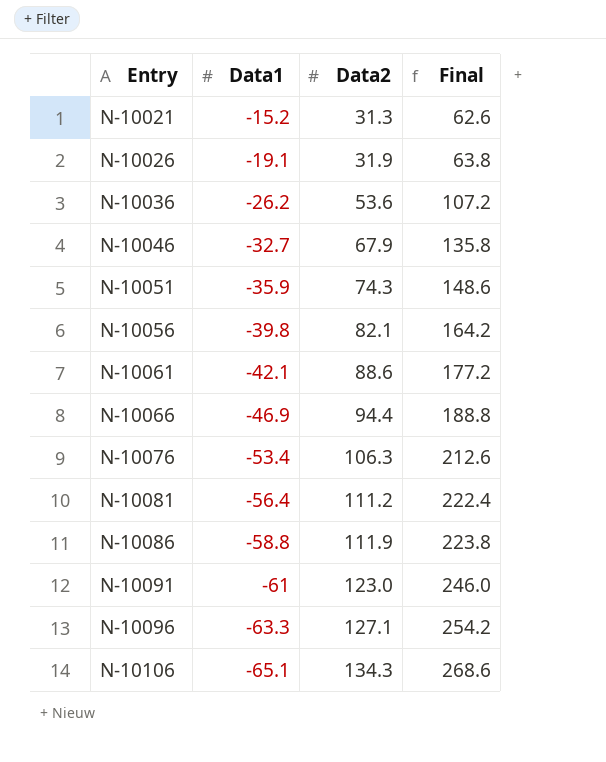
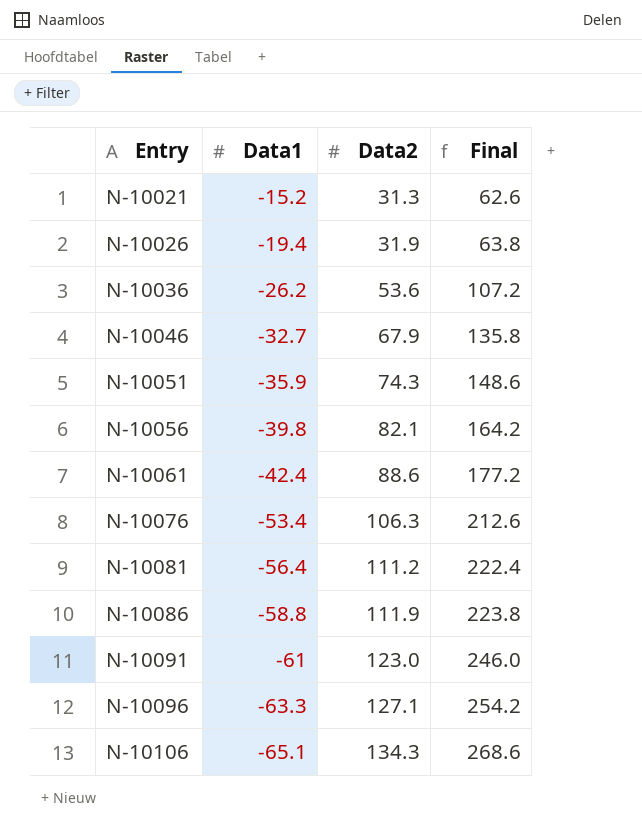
row N-10066: -46.9 | 94.4 | 188.8 -> none
N-10026 | Data1: -19.1 -> -19.4
N-10061 | Data1: -42.1 -> -42.4

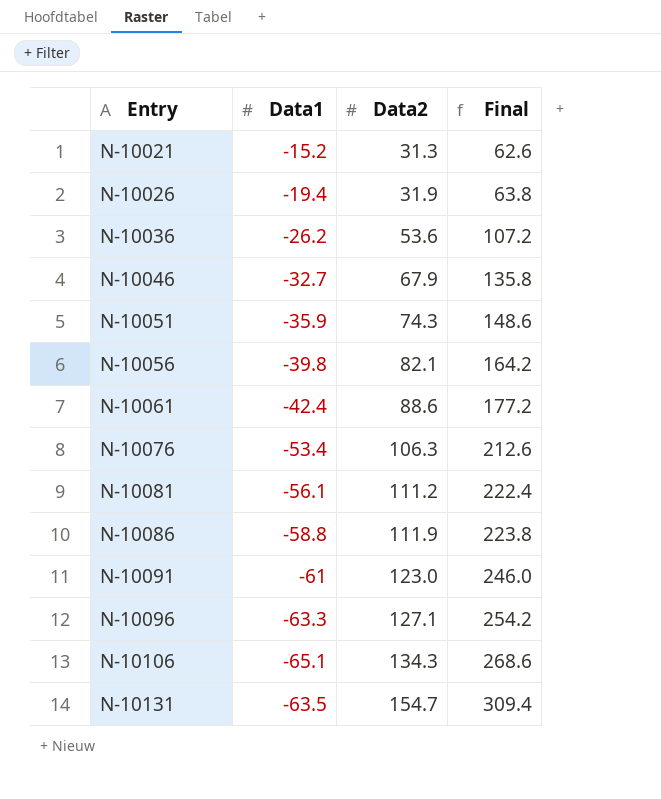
N-10081 | Data1: -56.4 -> -56.1
row N-10131: none -> -63.5 | 154.7 | 309.4

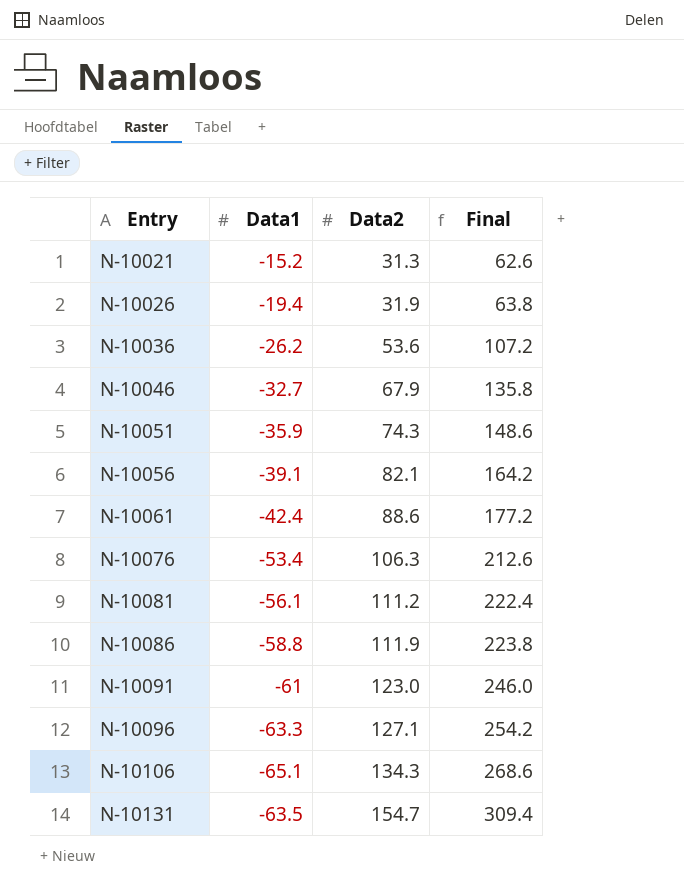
N-10056 | Data1: -39.8 -> -39.1

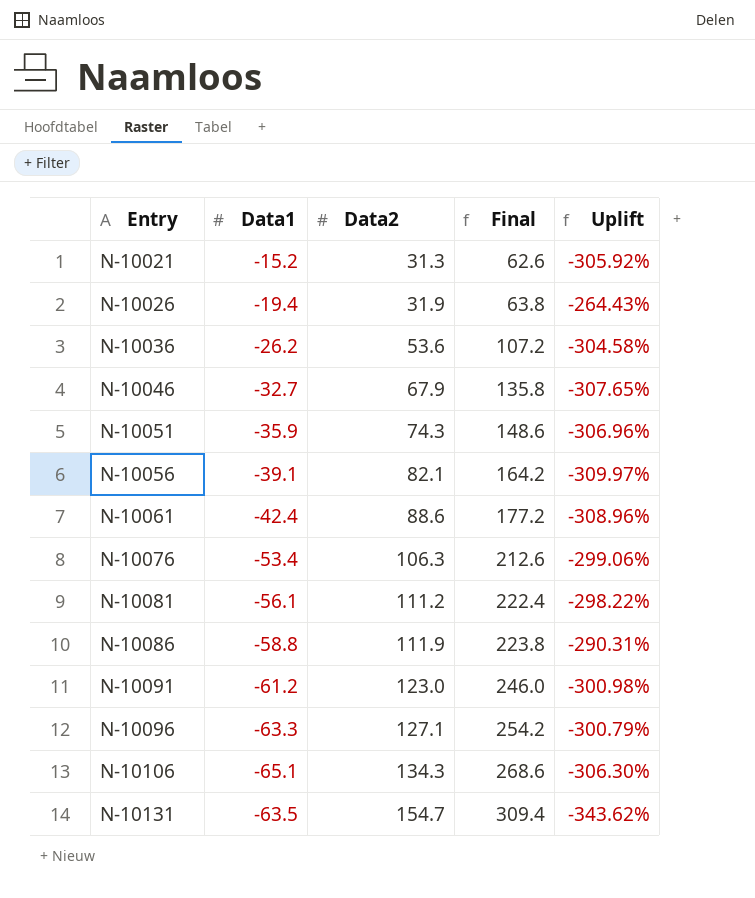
column Uplift | formula: none -> ([Data2] - [Data1]) / [Data1]
N-10091 | Data1: -61 -> -61.2

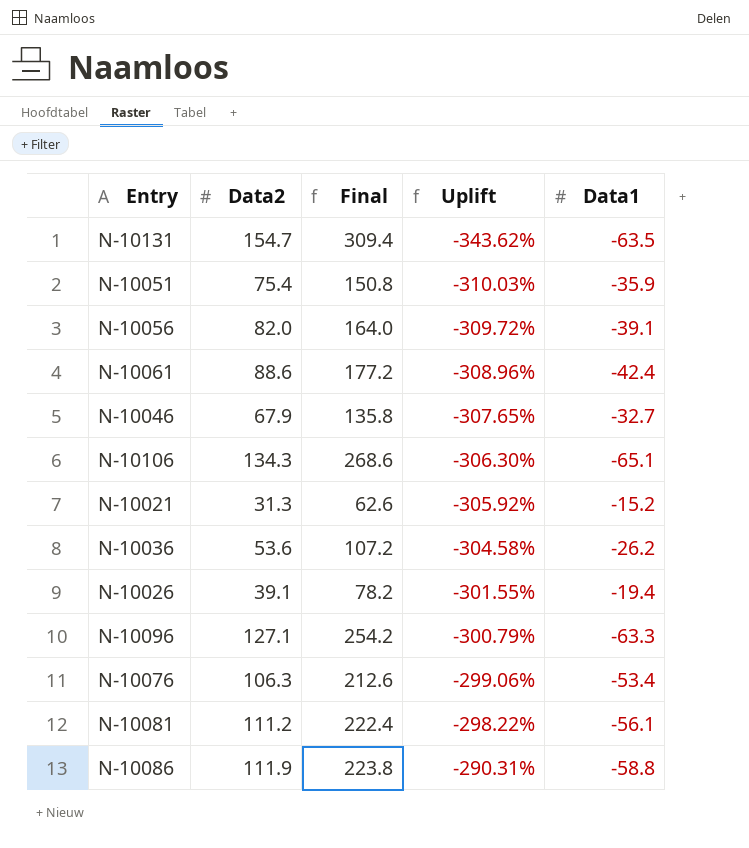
row order: Entry ascending -> Uplift ascending
column Data1 | position: 2 -> 5
row N-10091: -61.2 | 123.0 | 246.0 | -300.98% -> none
N-10051 | Data2: 74.3 -> 75.4
N-10051 | Final: 148.6 -> 150.8
N-10051 | Uplift: -306.96% -> -310.03%
N-10056 | Data2: 82.1 -> 82.0
N-10056 | Final: 164.2 -> 164.0
N-10056 | Uplift: -309.97% -> -309.72%
N-10026 | Data2: 31.9 -> 39.1
N-10026 | Final: 63.8 -> 78.2
N-10026 | Uplift: -264.43% -> -301.55%

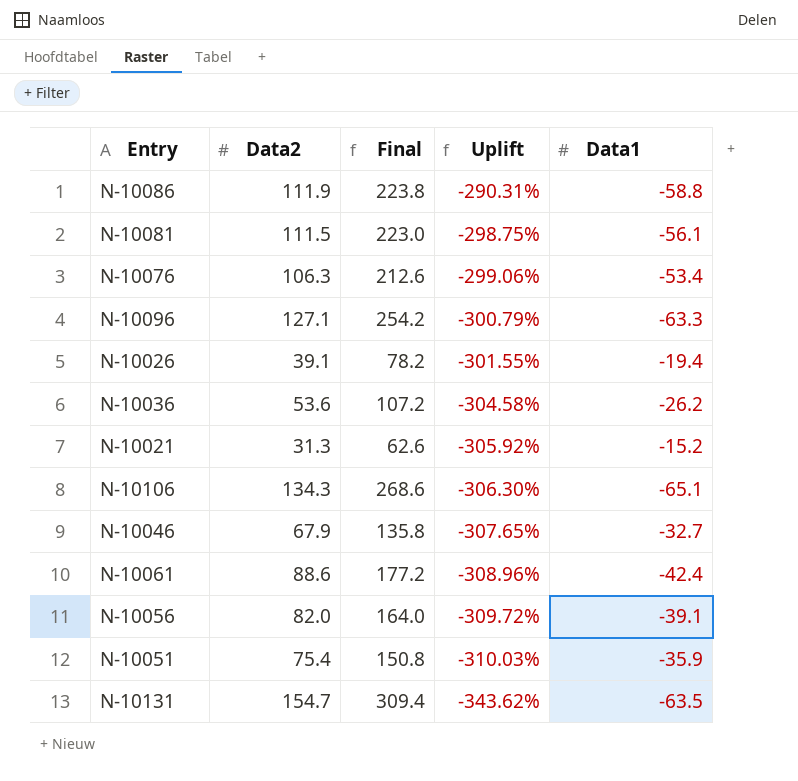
row order: Uplift ascending -> Uplift descending
N-10081 | Data2: 111.2 -> 111.5
N-10081 | Final: 222.4 -> 223.0
N-10081 | Uplift: -298.22% -> -298.75%

